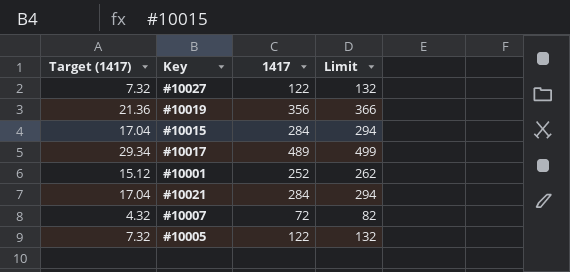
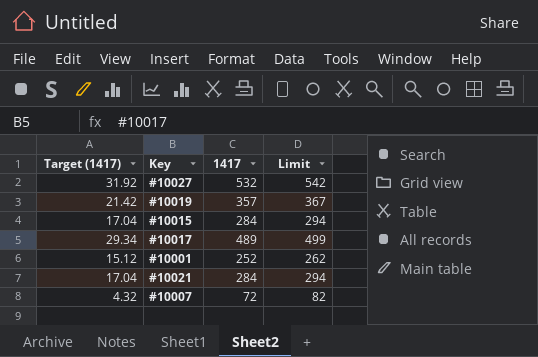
row #10005: 7.32 | 122 | 132 -> none
#10027 | Target (1417): 7.32 -> 31.92
#10027 | 1417: 122 -> 532
#10027 | Limit: 132 -> 542
#10019 | Target (1417): 21.36 -> 21.42
#10019 | 1417: 356 -> 357
#10019 | Limit: 366 -> 367

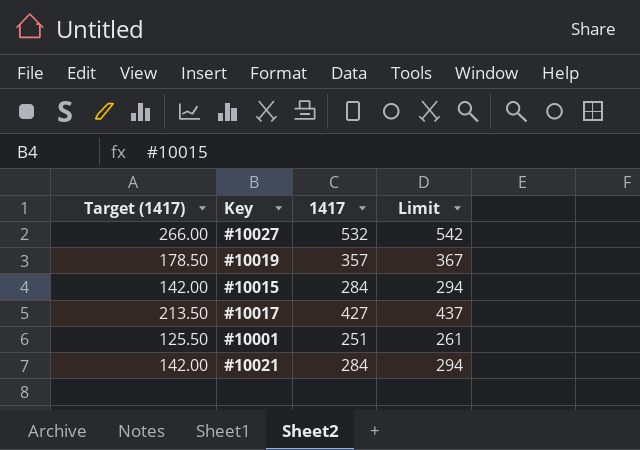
column Target (1417) | formula: [1417] * 0.06 -> [1417] * 0.5
row #10007: 4.32 | 72 | 82 -> none
#10017 | 1417: 489 -> 427
#10017 | Limit: 499 -> 437
#10001 | 1417: 252 -> 251
#10001 | Limit: 262 -> 261

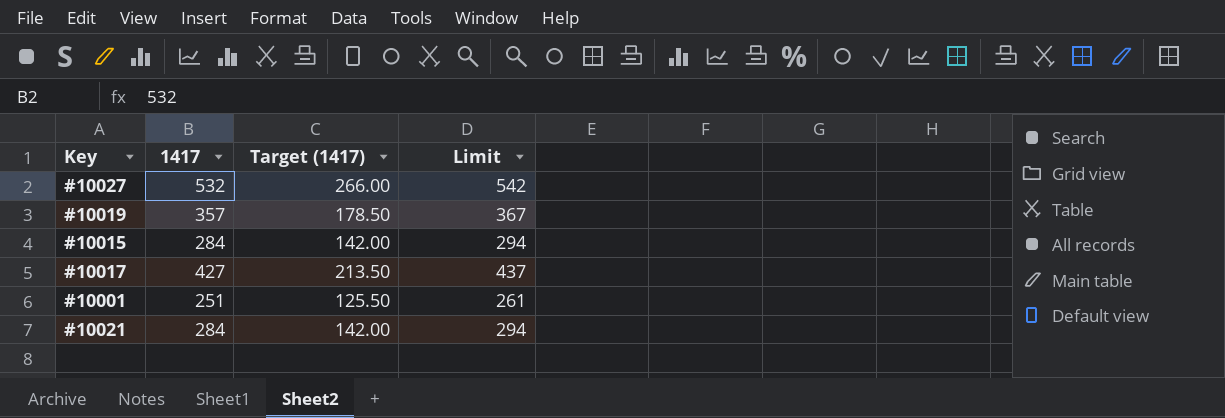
column Target (1417) | position: 1 -> 3

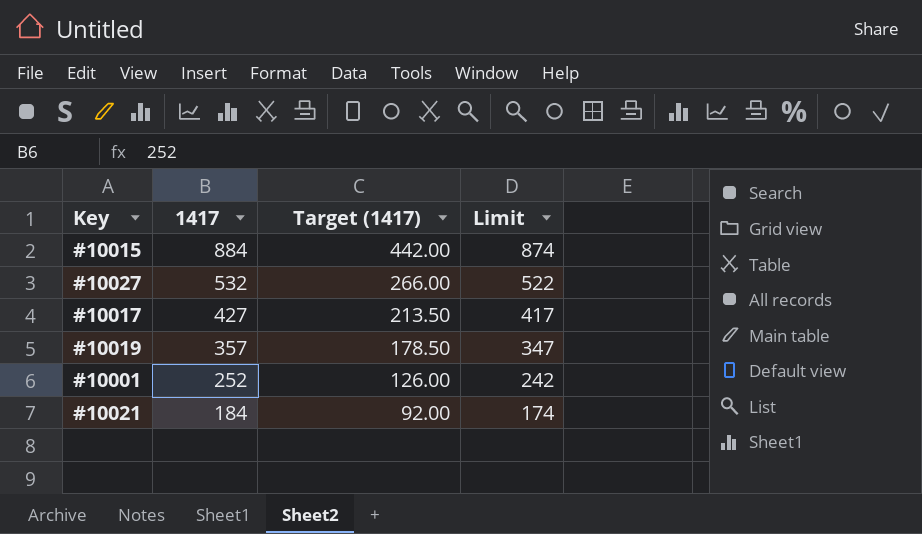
row order: none -> 1417 descending
column Limit | formula: [1417] + 10 -> [1417] - 10
#10015 | 1417: 284 -> 884
#10015 | Target (1417): 142.00 -> 442.00
#10001 | 1417: 251 -> 252
#10001 | Target (1417): 125.50 -> 126.00
#10021 | 1417: 284 -> 184
#10021 | Target (1417): 142.00 -> 92.00

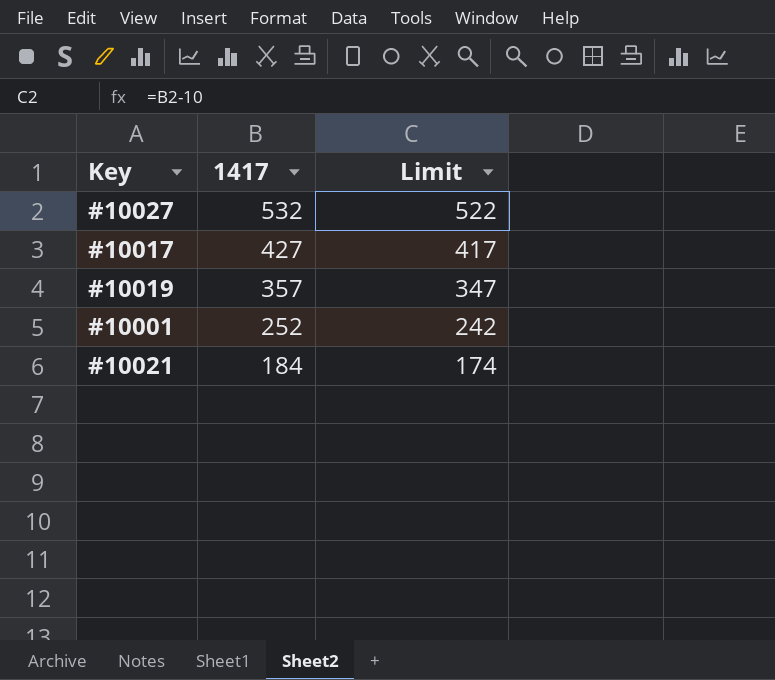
column Target (1417) | formula: [1417] * 0.5 -> none
row #10015: 884 | 442.00 | 874 -> none

